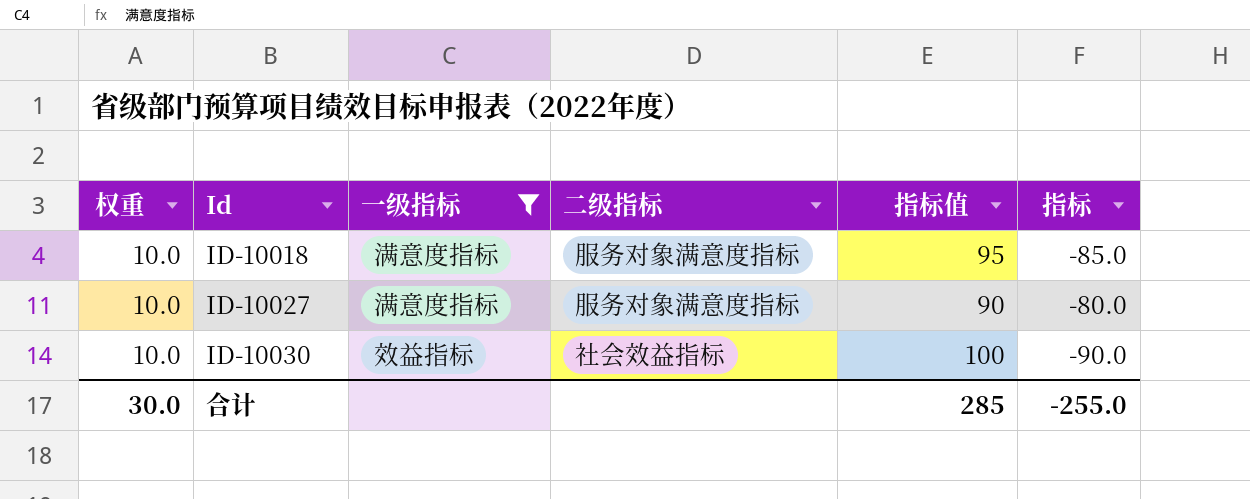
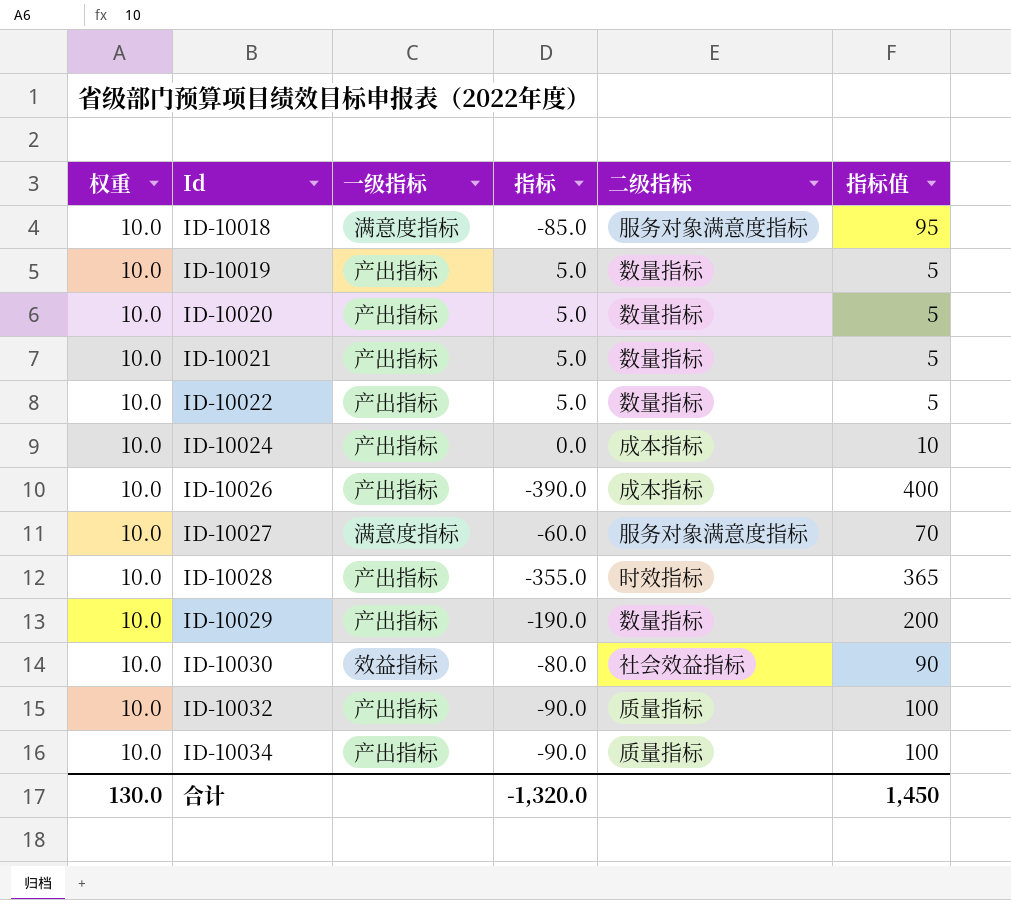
filter: 一级指标 != 产出指标 -> none
column 指标 | position: 6 -> 4
ID-10027 | 指标: -80.0 -> -60.0
ID-10027 | 指标值: 90 -> 70
ID-10030 | 指标: -90.0 -> -80.0
ID-10030 | 指标值: 100 -> 90
合计 | 权重: 30.0 -> 130.0
合计 | 指标: -255.0 -> -1,320.0
合计 | 指标值: 285 -> 1,450

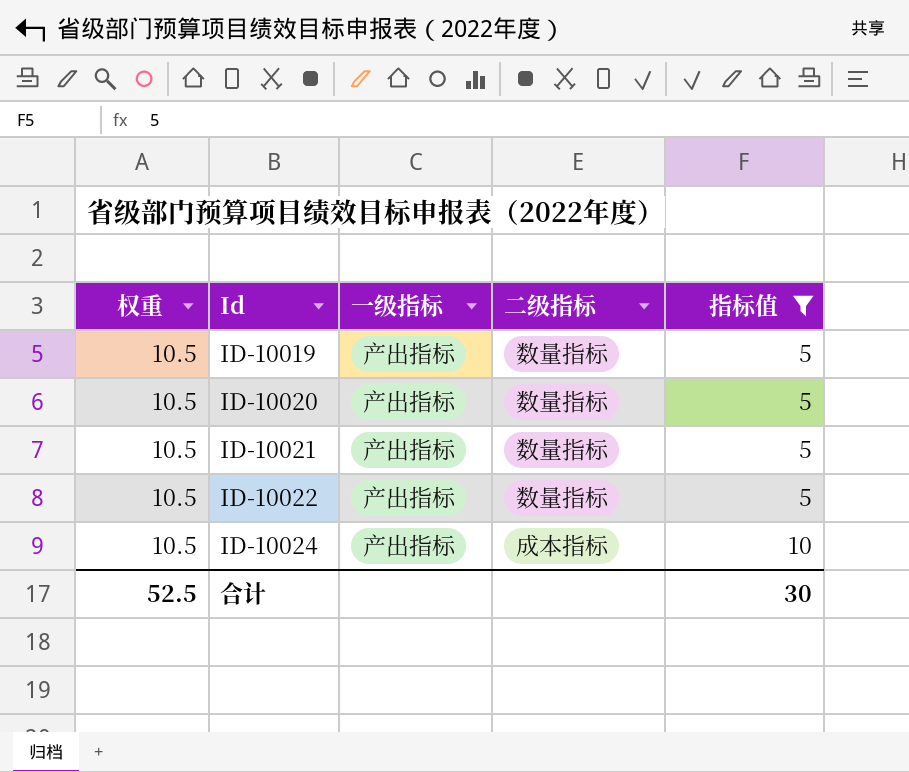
filter: none -> 指标值 <= 10
column 指标 | formula: [权重] - [指标值] -> none
ID-10019 | 权重: 10.0 -> 10.5
ID-10020 | 权重: 10.0 -> 10.5
ID-10021 | 权重: 10.0 -> 10.5
ID-10022 | 权重: 10.0 -> 10.5
ID-10024 | 权重: 10.0 -> 10.5
合计 | 权重: 130.0 -> 52.5
合计 | 指标值: 1,450 -> 30

